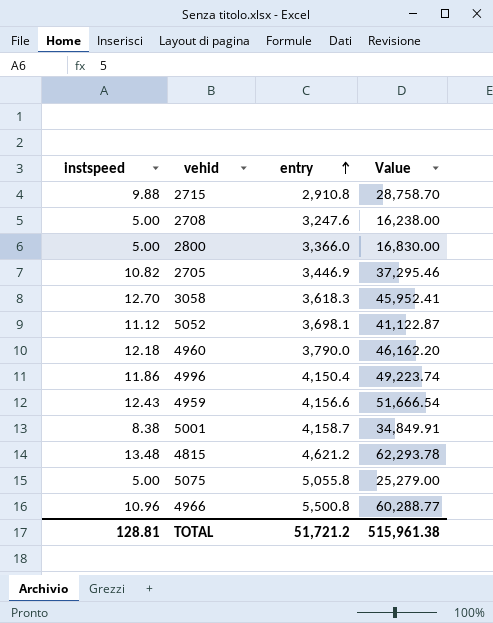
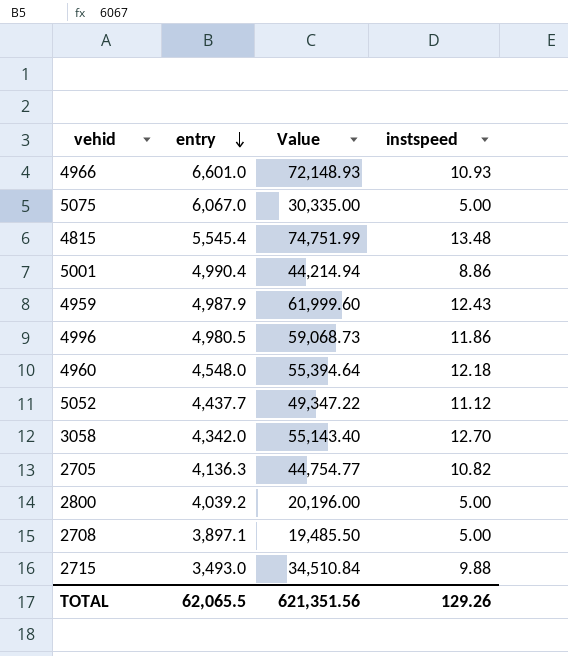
row order: entry ascending -> entry descending
column instspeed | position: 1 -> 4
4966 | entry: 5,500.8 -> 6,601.0
4966 | Value: 60,288.77 -> 72,148.93
4966 | instspeed: 10.96 -> 10.93
5075 | entry: 5,055.8 -> 6,067.0
5075 | Value: 25,279.00 -> 30,335.00
4815 | entry: 4,621.2 -> 5,545.4
4815 | Value: 62,293.78 -> 74,751.99
5001 | entry: 4,158.7 -> 4,990.4
5001 | Value: 34,849.91 -> 44,214.94
5001 | instspeed: 8.38 -> 8.86
4959 | entry: 4,156.6 -> 4,987.9
4959 | Value: 51,666.54 -> 61,999.60
4996 | entry: 4,150.4 -> 4,980.5
4996 | Value: 49,223.74 -> 59,068.73
4960 | entry: 3,790.0 -> 4,548.0
4960 | Value: 46,162.20 -> 55,394.64
5052 | entry: 3,698.1 -> 4,437.7
5052 | Value: 41,122.87 -> 49,347.22
3058 | entry: 3,618.3 -> 4,342.0
3058 | Value: 45,952.41 -> 55,143.40
2705 | entry: 3,446.9 -> 4,136.3
2705 | Value: 37,295.46 -> 44,754.77
2800 | entry: 3,366.0 -> 4,039.2
2800 | Value: 16,830.00 -> 20,196.00
2708 | entry: 3,247.6 -> 3,897.1
2708 | Value: 16,238.00 -> 19,485.50
2715 | entry: 2,910.8 -> 3,493.0
2715 | Value: 28,758.70 -> 34,510.84
TOTAL | entry: 51,721.2 -> 62,065.5
TOTAL | Value: 515,961.38 -> 621,351.56
TOTAL | instspeed: 128.81 -> 129.26

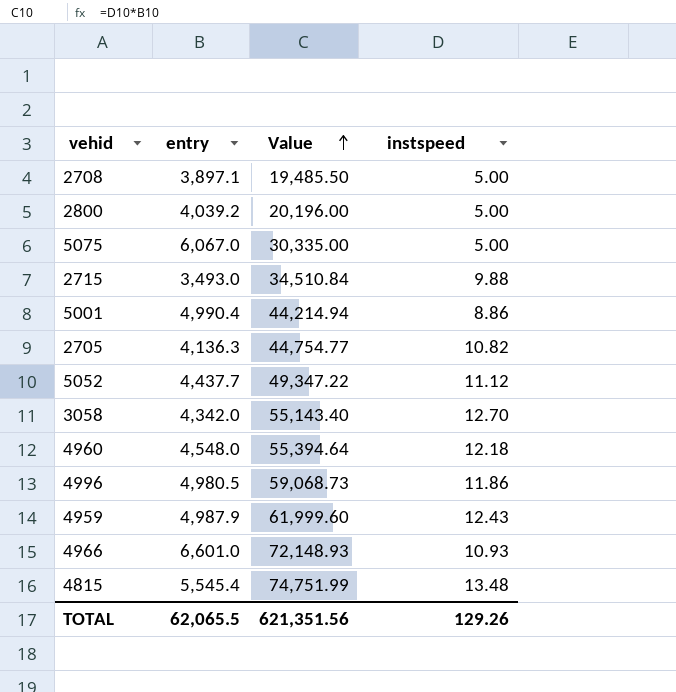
row order: entry descending -> Value ascending

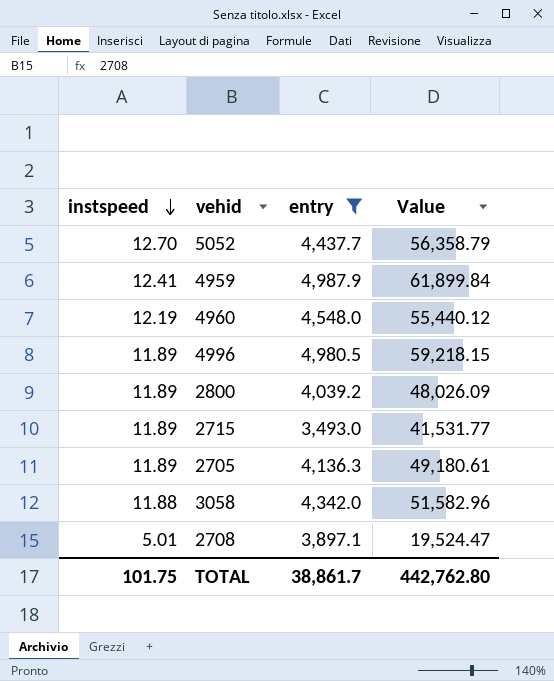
filter: none -> entry <= 4,987.9
row order: Value ascending -> instspeed descending
column instspeed | position: 4 -> 1
5052 | instspeed: 11.12 -> 12.70
5052 | Value: 49,347.22 -> 56,358.79
4959 | instspeed: 12.43 -> 12.41
4959 | Value: 61,999.60 -> 61,899.84
4960 | instspeed: 12.18 -> 12.19
4960 | Value: 55,394.64 -> 55,440.12
4996 | instspeed: 11.86 -> 11.89
4996 | Value: 59,068.73 -> 59,218.15
2800 | instspeed: 5.00 -> 11.89
2800 | Value: 20,196.00 -> 48,026.09
2715 | instspeed: 9.88 -> 11.89
2715 | Value: 34,510.84 -> 41,531.77
2705 | instspeed: 10.82 -> 11.89
2705 | Value: 44,754.77 -> 49,180.61
3058 | instspeed: 12.70 -> 11.88
3058 | Value: 55,143.40 -> 51,582.96
2708 | instspeed: 5.00 -> 5.01
2708 | Value: 19,485.50 -> 19,524.47
TOTAL | instspeed: 129.26 -> 101.75
TOTAL | entry: 62,065.5 -> 38,861.7
TOTAL | Value: 621,351.56 -> 442,762.80

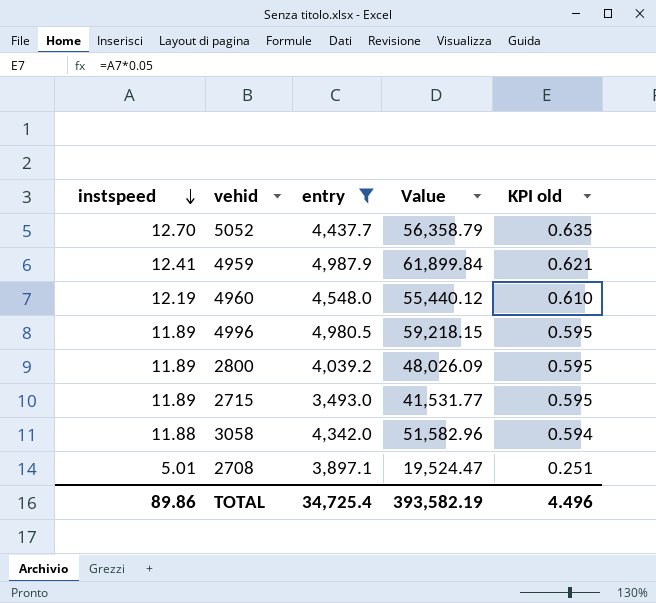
column KPI old | formula: none -> [instspeed] * 0.05
row 2705: 11.89 | 4,136.3 | 49,180.61 -> none
TOTAL | instspeed: 101.75 -> 89.86
TOTAL | entry: 38,861.7 -> 34,725.4
TOTAL | Value: 442,762.80 -> 393,582.19

